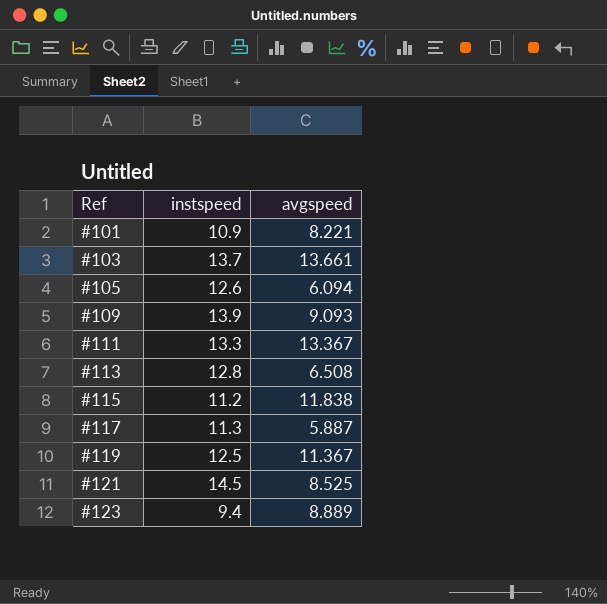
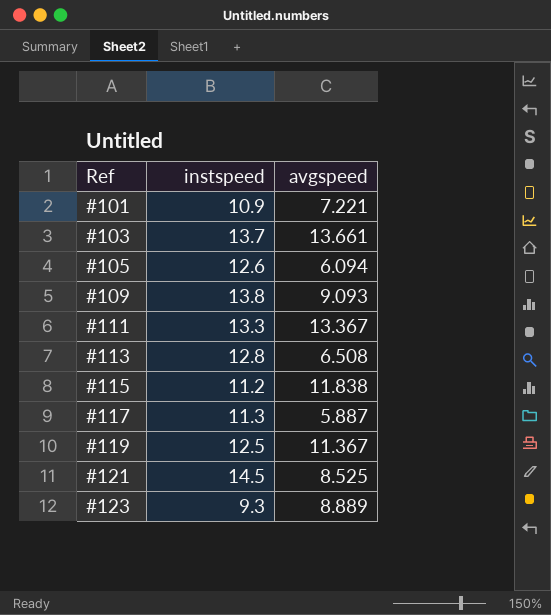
#101 | avgspeed: 8.221 -> 7.221
#109 | instspeed: 13.9 -> 13.8
#123 | instspeed: 9.4 -> 9.3

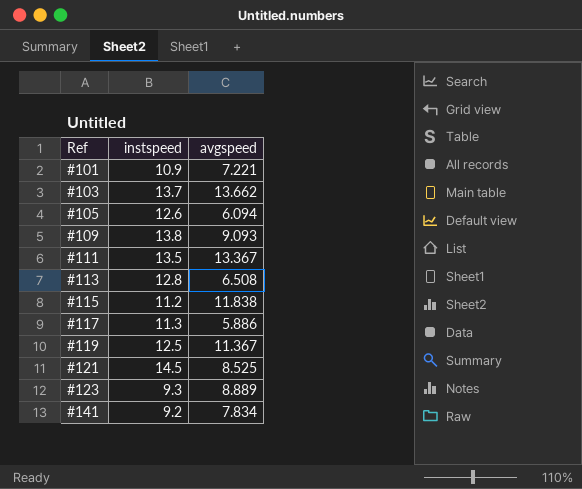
#103 | avgspeed: 13.661 -> 13.662
#111 | instspeed: 13.3 -> 13.5
#117 | avgspeed: 5.887 -> 5.886
row #141: none -> 9.2 | 7.834

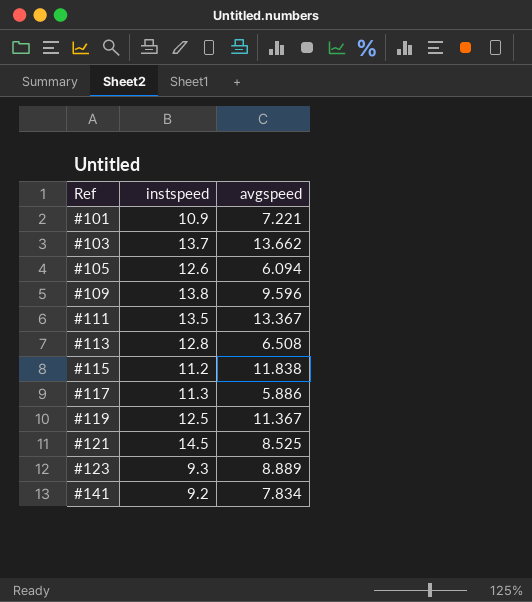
#109 | avgspeed: 9.093 -> 9.596

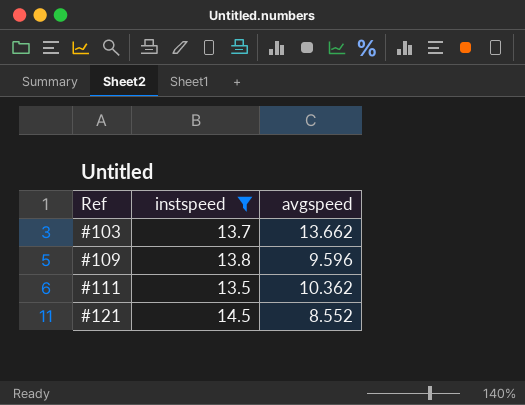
filter: none -> instspeed >= 13.5
#111 | avgspeed: 13.367 -> 10.362
#121 | avgspeed: 8.525 -> 8.552

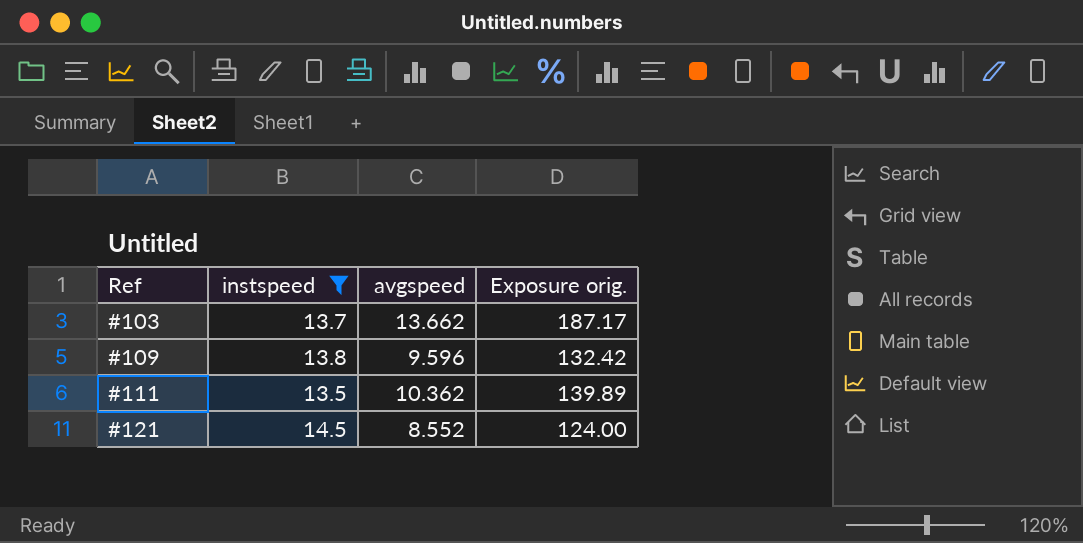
column Exposure orig. | formula: none -> [instspeed] * [avgspeed]

